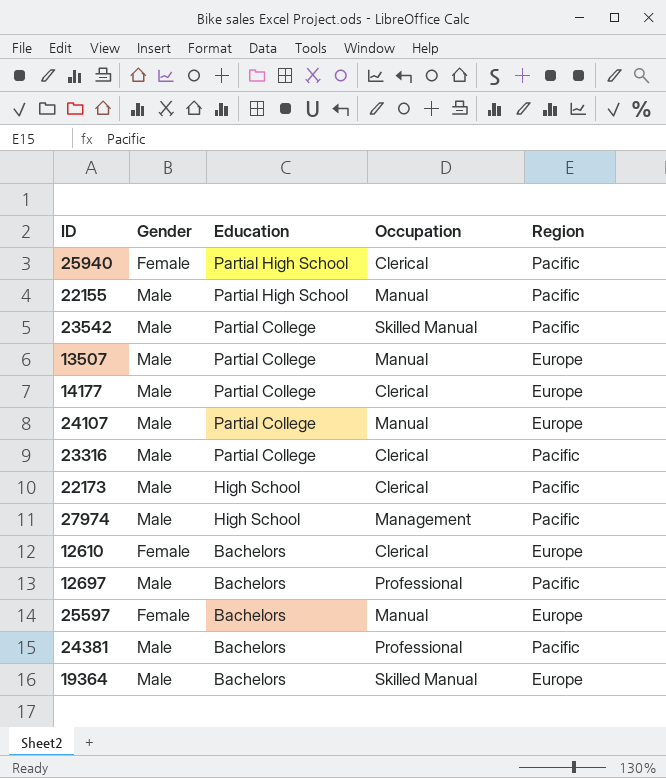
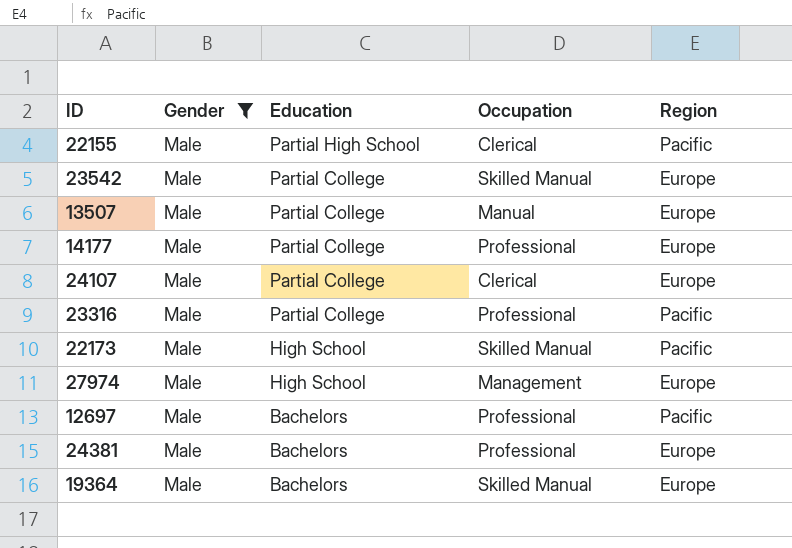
filter: none -> Gender = Male
22155 | Occupation: Manual -> Clerical
23542 | Region: Pacific -> Europe
14177 | Occupation: Clerical -> Professional
24107 | Occupation: Manual -> Clerical
23316 | Occupation: Clerical -> Professional
22173 | Occupation: Clerical -> Skilled Manual
27974 | Region: Pacific -> Europe
24381 | Region: Pacific -> Europe

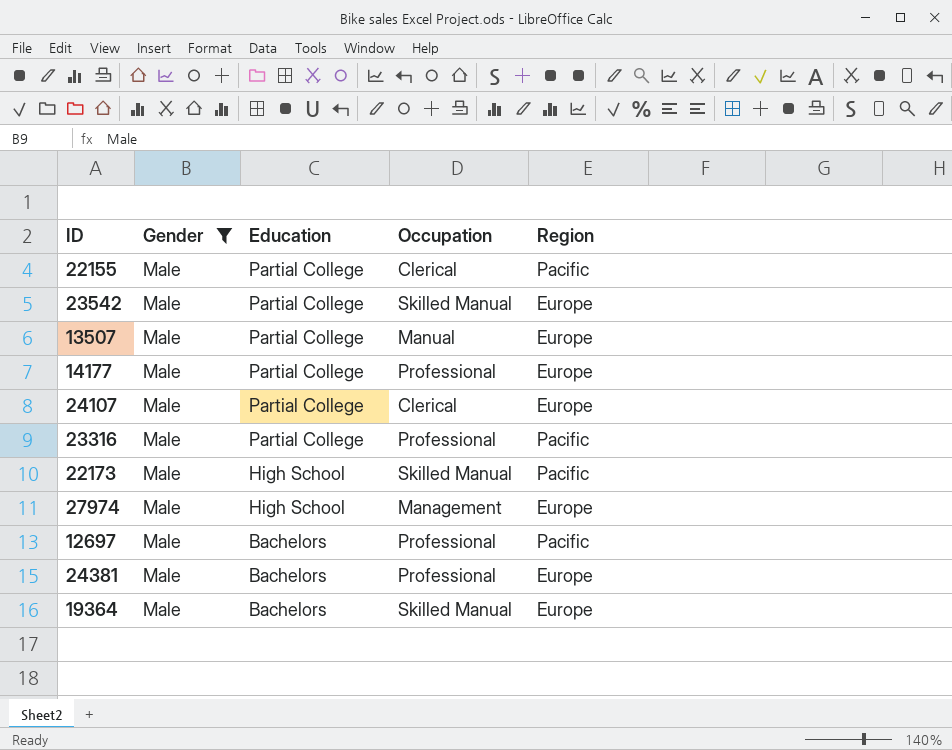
22155 | Education: Partial High School -> Partial College

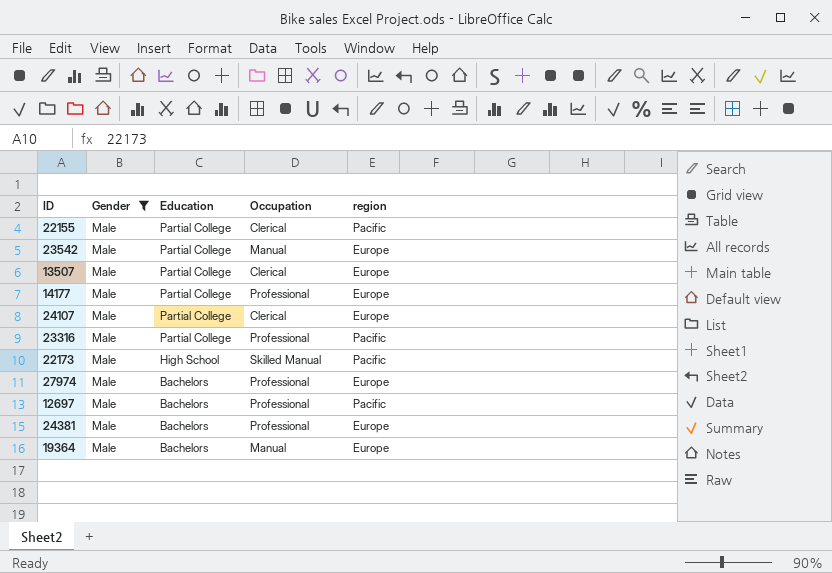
column name: Region -> region
23542 | Occupation: Skilled Manual -> Manual
13507 | Occupation: Manual -> Clerical
27974 | Education: High School -> Bachelors
27974 | Occupation: Management -> Professional
19364 | Occupation: Skilled Manual -> Manual

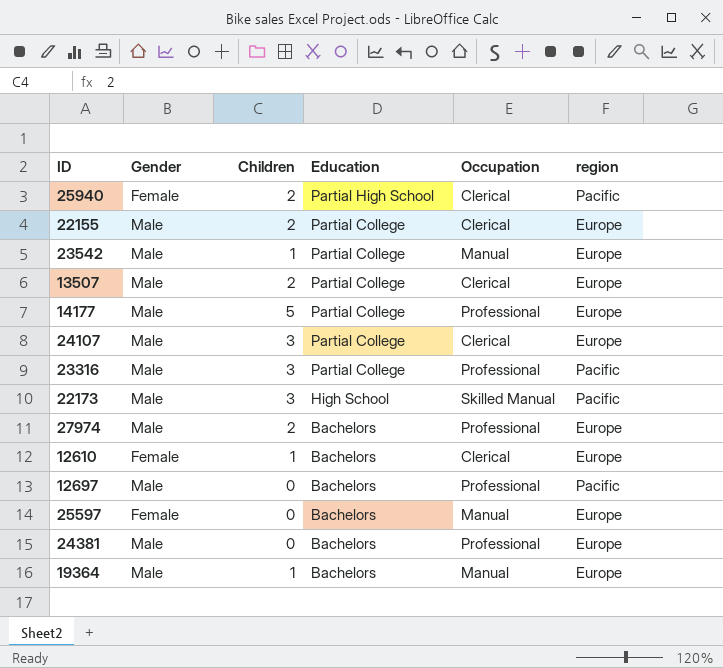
filter: Gender = Male -> none
column Children | position: none -> 3
22155 | region: Pacific -> Europe

